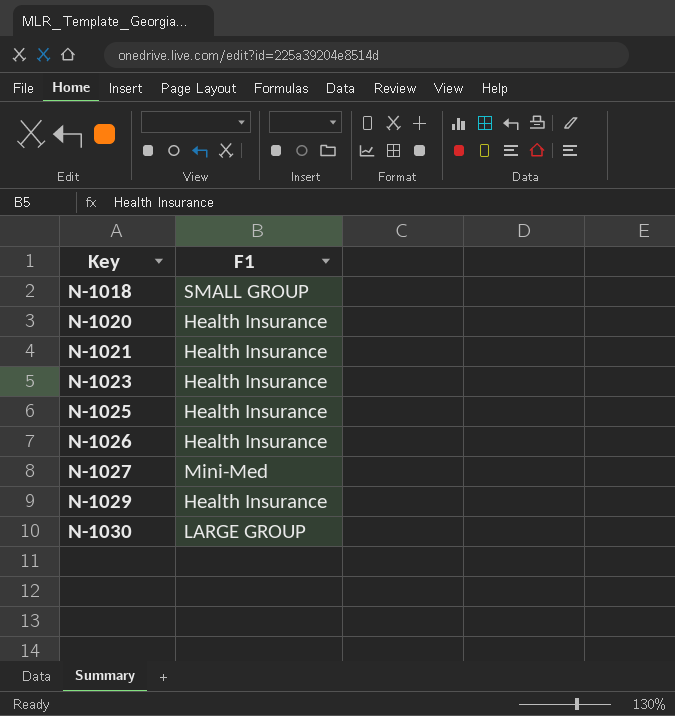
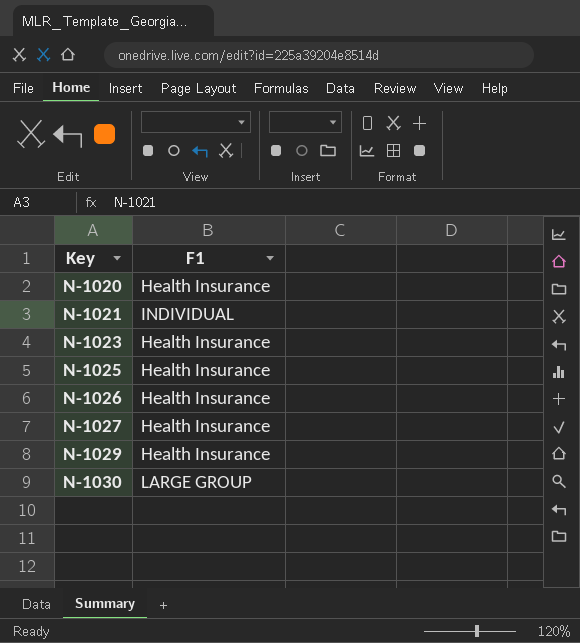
row N-1018: SMALL GROUP -> none
N-1021 | F1: Health Insurance -> INDIVIDUAL
N-1027 | F1: Mini-Med -> Health Insurance

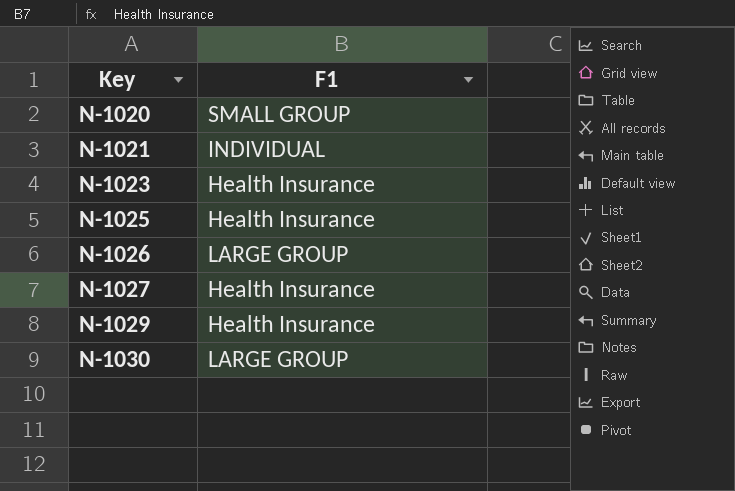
N-1020 | F1: Health Insurance -> SMALL GROUP
N-1026 | F1: Health Insurance -> LARGE GROUP

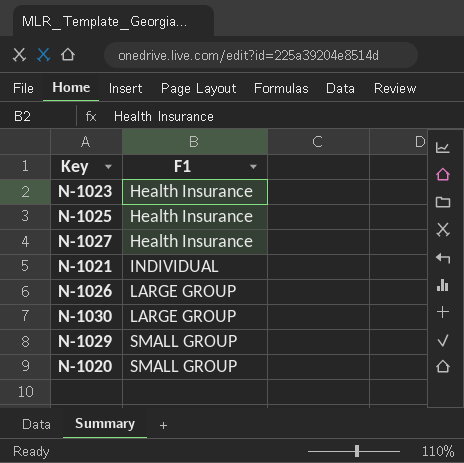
row order: Key ascending -> F1 ascending
N-1029 | F1: Health Insurance -> SMALL GROUP

